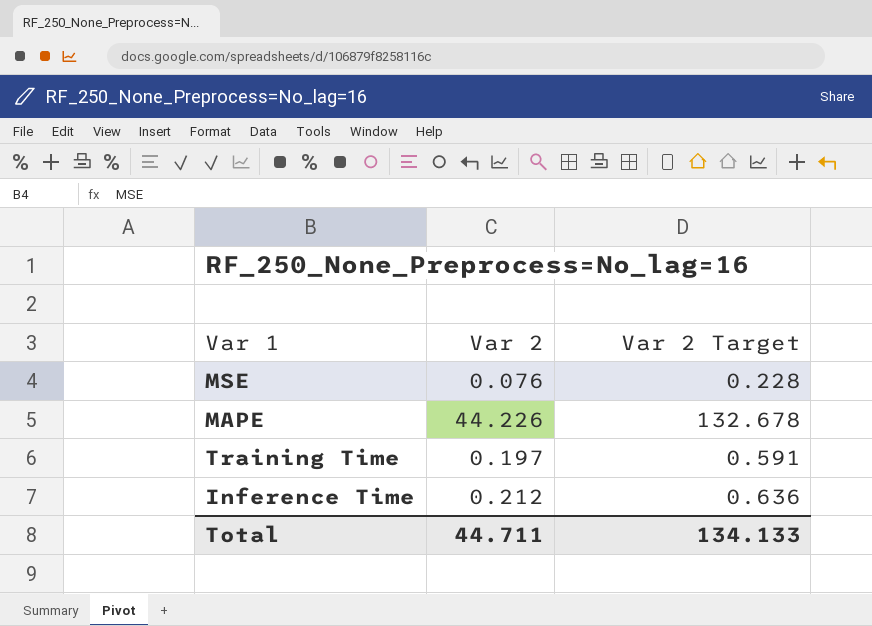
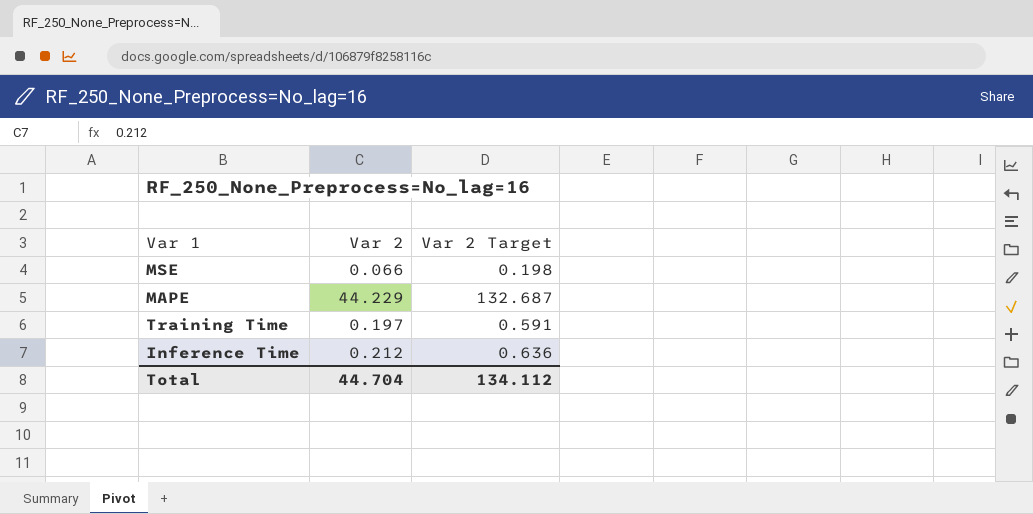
MSE | Var 2: 0.076 -> 0.066
MSE | Var 2 Target: 0.228 -> 0.198
MAPE | Var 2: 44.226 -> 44.229
MAPE | Var 2 Target: 132.678 -> 132.687
Total | Var 2: 44.711 -> 44.704
Total | Var 2 Target: 134.133 -> 134.112

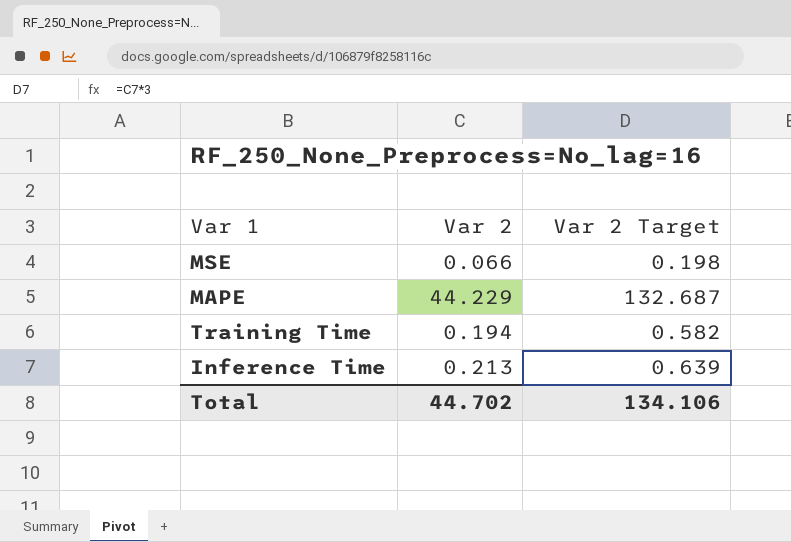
Training Time | Var 2: 0.197 -> 0.194
Training Time | Var 2 Target: 0.591 -> 0.582
Inference Time | Var 2: 0.212 -> 0.213
Inference Time | Var 2 Target: 0.636 -> 0.639
Total | Var 2: 44.704 -> 44.702
Total | Var 2 Target: 134.112 -> 134.106

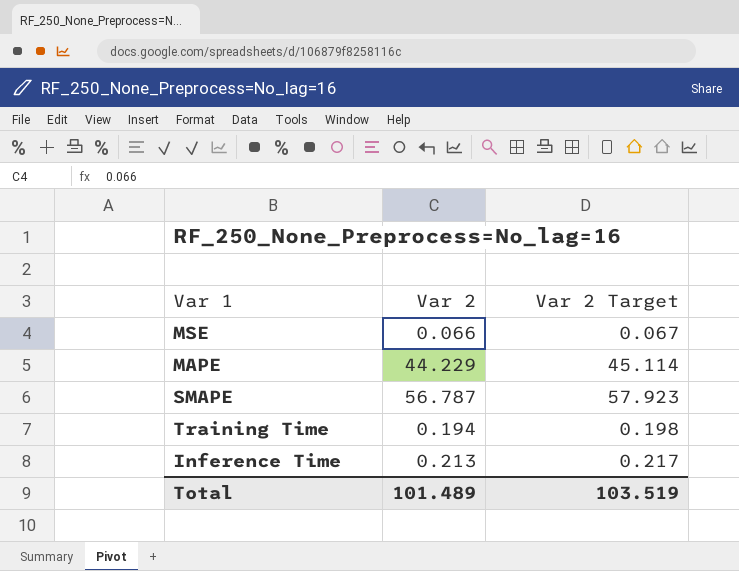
column Var 2 Target | formula: [Var 2] * 3 -> [Var 2] * 1.02
row SMAPE: none -> 56.787 | 57.923
Total | Var 2: 44.702 -> 101.489
Total | Var 2 Target: 134.106 -> 103.519

